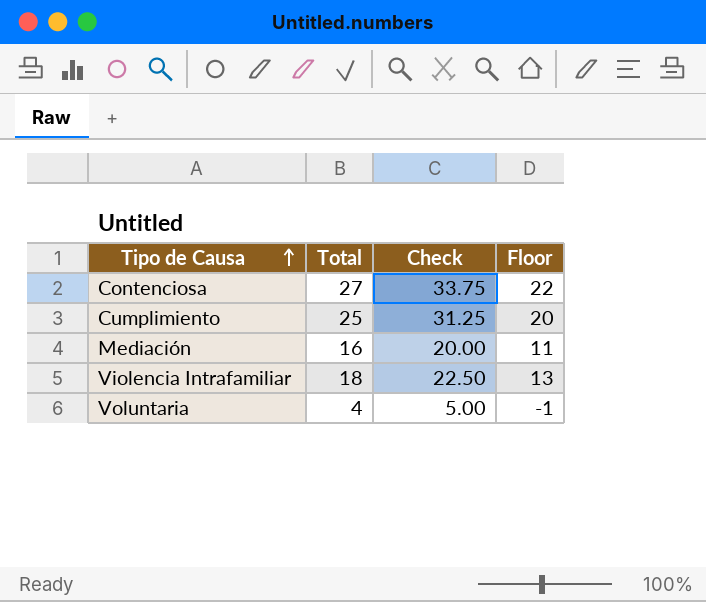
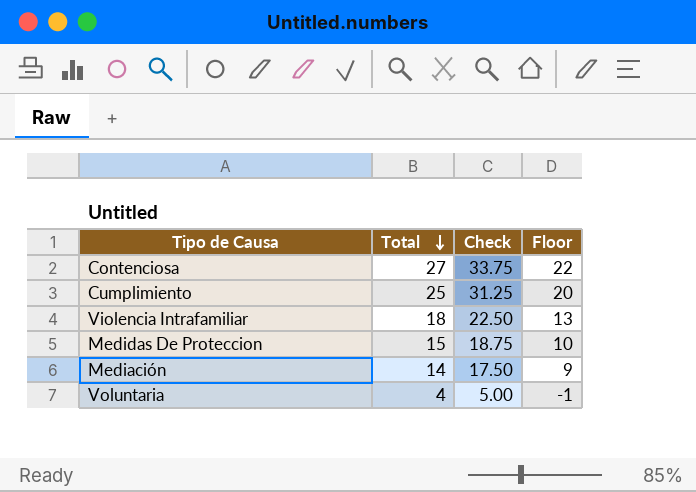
row order: Tipo de Causa ascending -> Total descending
row Medidas De Proteccion: none -> 15 | 18.75 | 10
Mediación | Total: 16 -> 14
Mediación | Check: 20.00 -> 17.50
Mediación | Floor: 11 -> 9

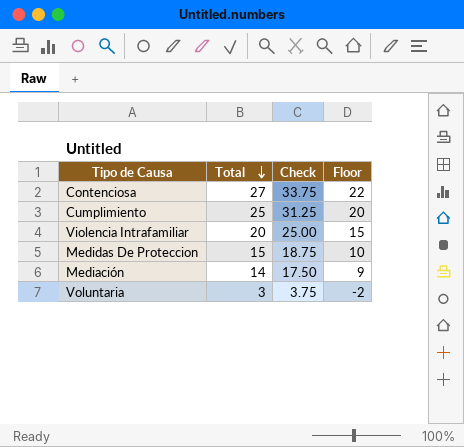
Violencia Intrafamiliar | Total: 18 -> 20
Violencia Intrafamiliar | Check: 22.50 -> 25.00
Violencia Intrafamiliar | Floor: 13 -> 15
Voluntaria | Total: 4 -> 3
Voluntaria | Check: 5.00 -> 3.75
Voluntaria | Floor: -1 -> -2

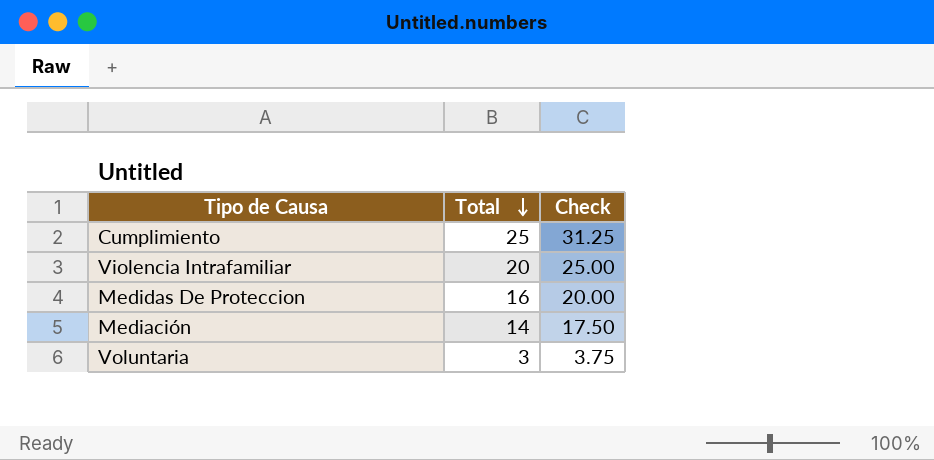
column Floor | formula: [Total] - 5 -> none
row Contenciosa: 27 | 33.75 | 22 -> none
Medidas De Proteccion | Total: 15 -> 16
Medidas De Proteccion | Check: 18.75 -> 20.00

